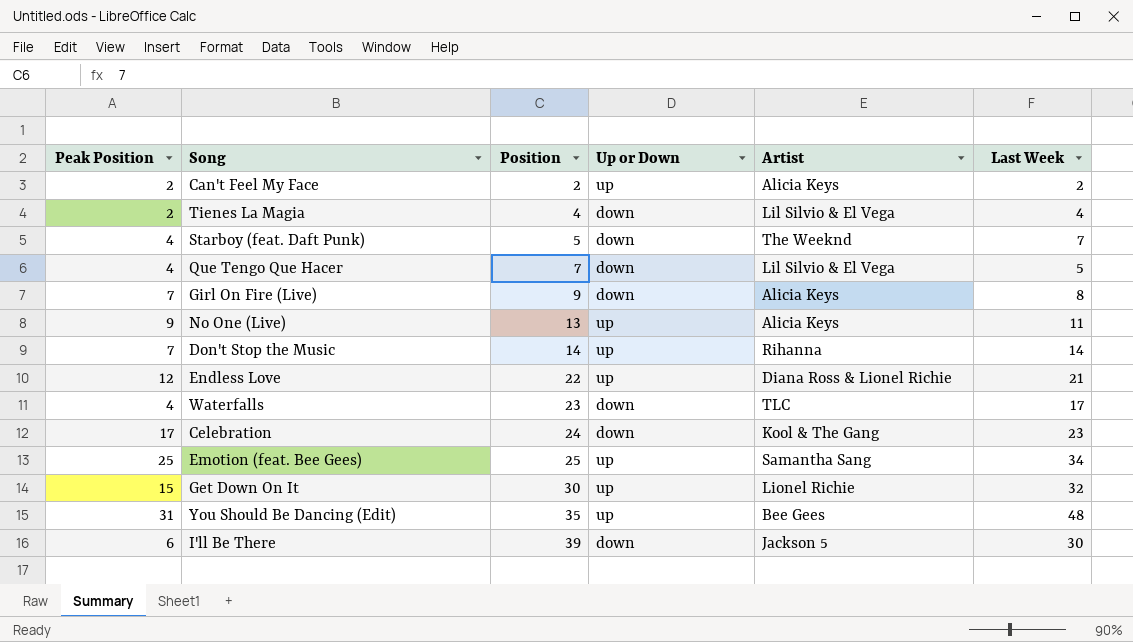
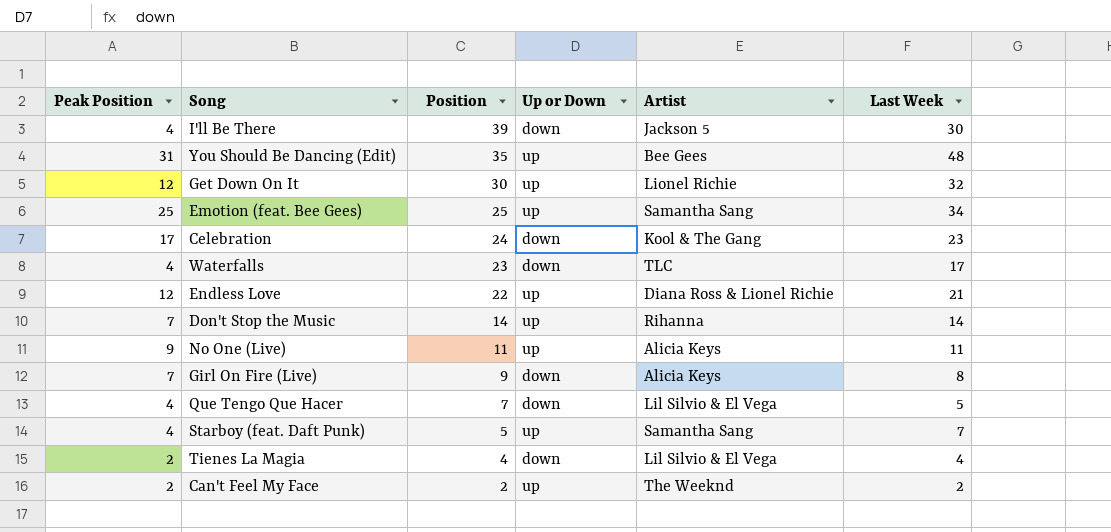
row order: Position ascending -> Position descending
I'll Be There | Peak Position: 6 -> 4
Get Down On It | Peak Position: 15 -> 12
No One (Live) | Position: 13 -> 11
Starboy (feat. Daft Punk) | Up or Down: down -> up
Starboy (feat. Daft Punk) | Artist: The Weeknd -> Samantha Sang
Can't Feel My Face | Artist: Alicia Keys -> The Weeknd

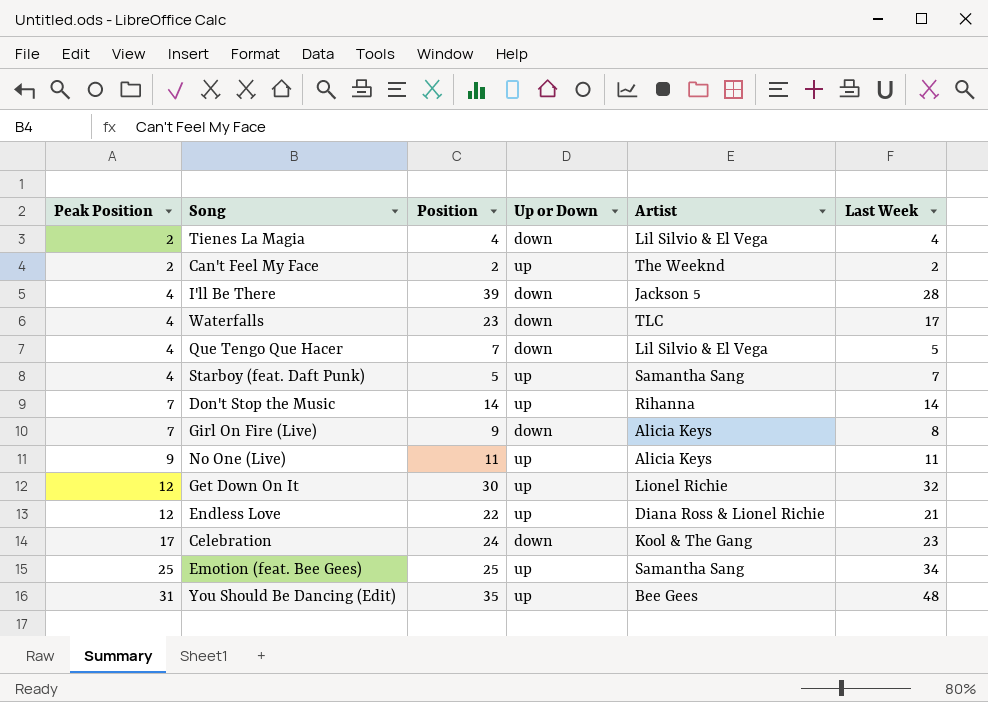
row order: Position descending -> Peak Position ascending
I'll Be There | Last Week: 30 -> 28

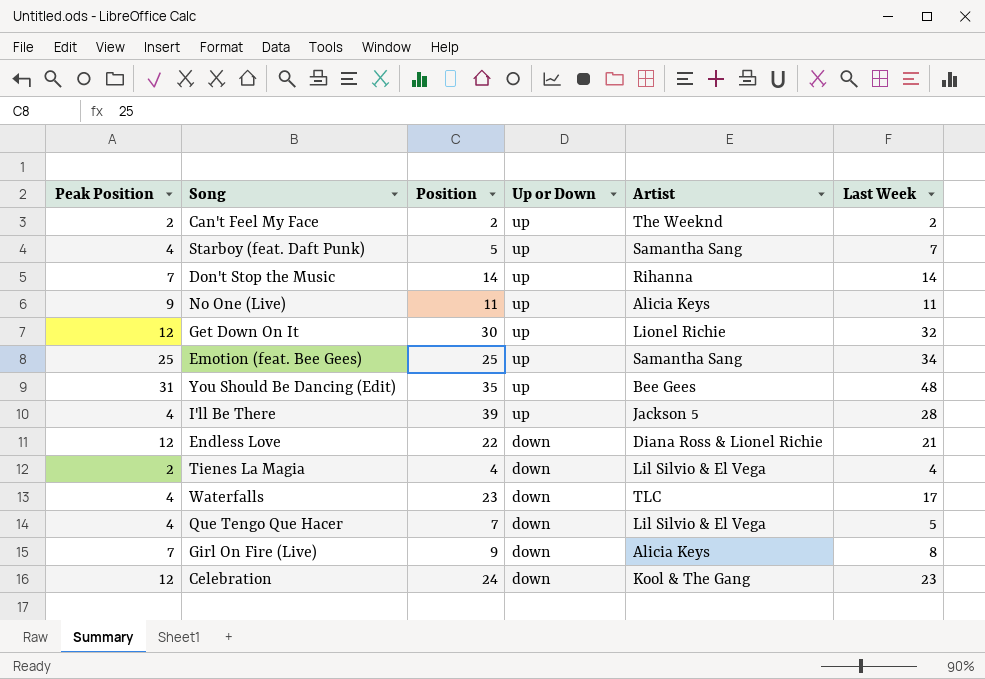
row order: Peak Position ascending -> Up or Down descending
I'll Be There | Up or Down: down -> up
Endless Love | Up or Down: up -> down
Celebration | Peak Position: 17 -> 12

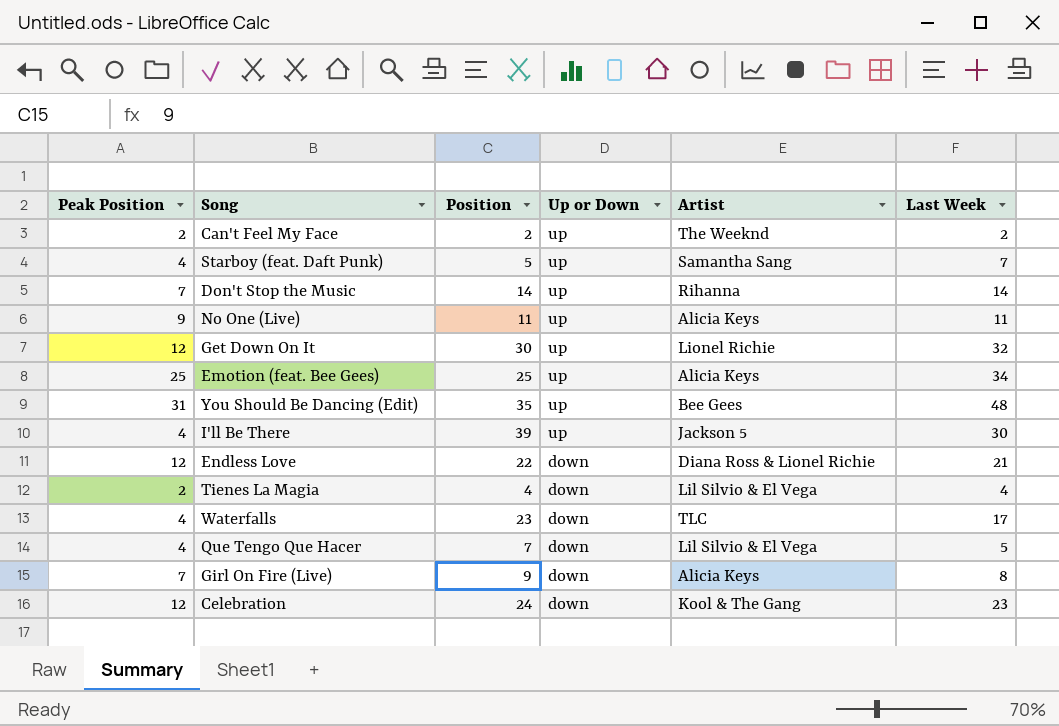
Emotion (feat. Bee Gees) | Artist: Samantha Sang -> Alicia Keys
I'll Be There | Last Week: 28 -> 30

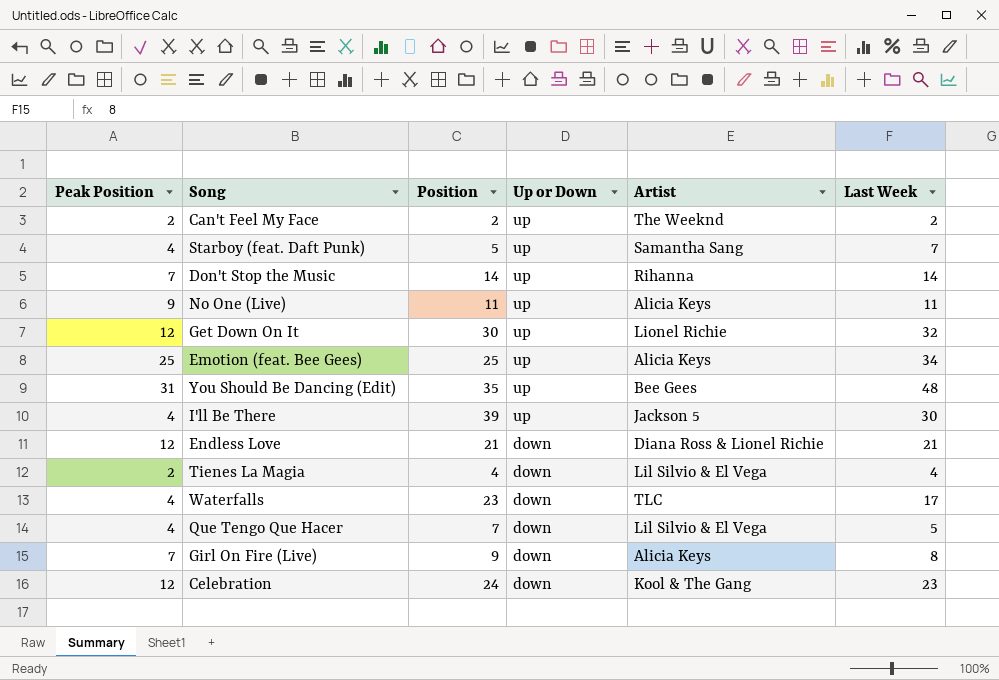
Endless Love | Position: 22 -> 21

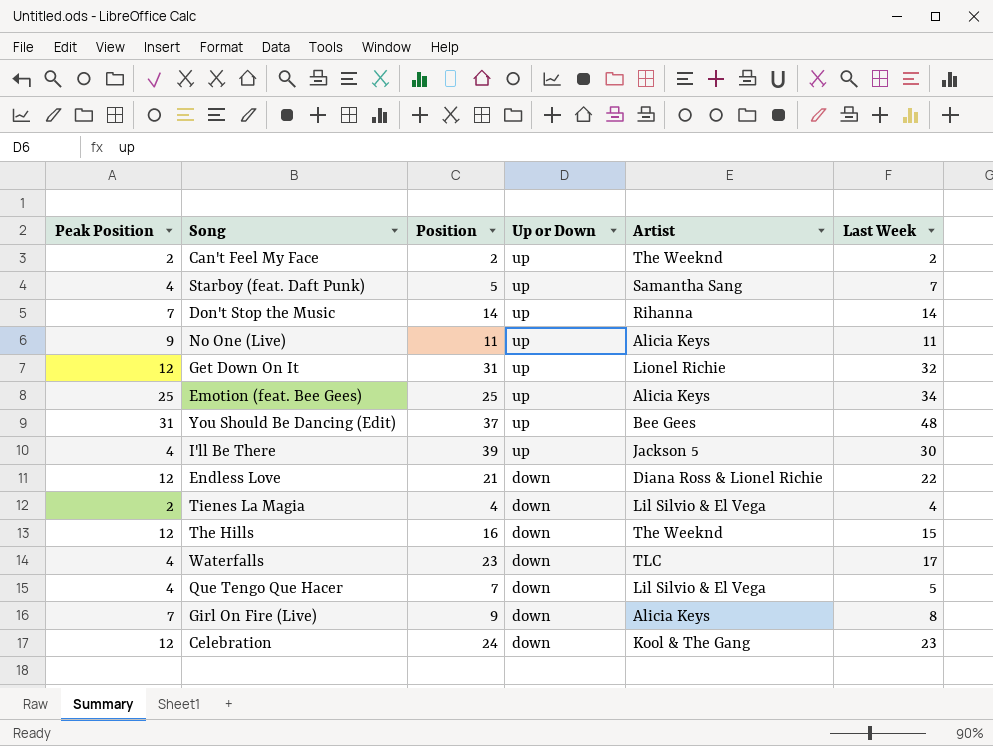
Get Down On It | Position: 30 -> 31
You Should Be Dancing (Edit) | Position: 35 -> 37
Endless Love | Last Week: 21 -> 22
row The Hills: none -> 12 | 16 | down | The Weeknd | 15

